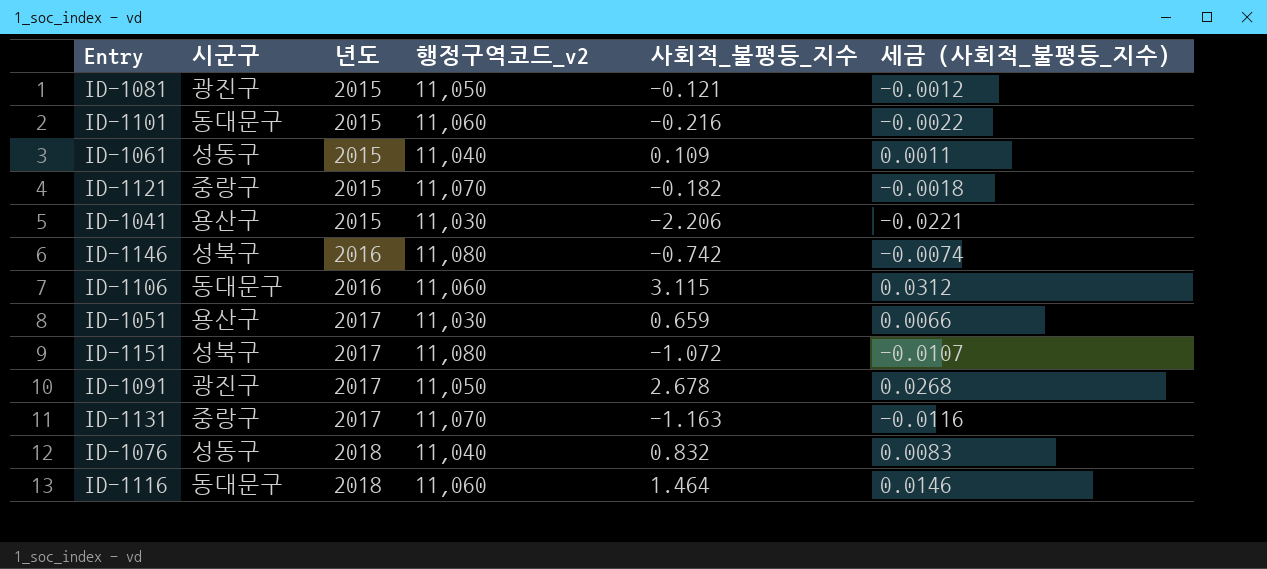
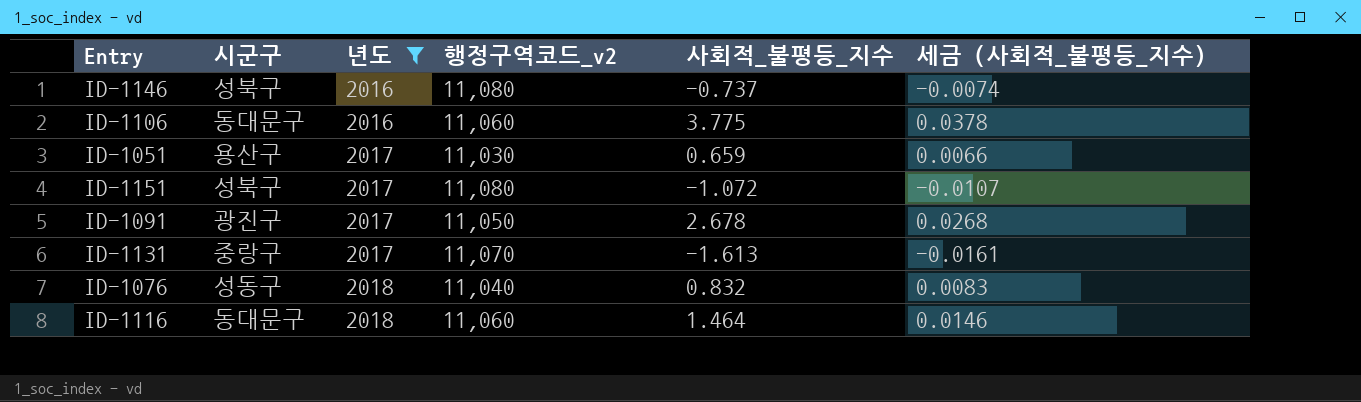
filter: none -> 년도 != 2015
ID-1146 | 사회적_불평등_지수: -0.742 -> -0.737
ID-1106 | 사회적_불평등_지수: 3.115 -> 3.775
ID-1106 | 세금 (사회적_불평등_지수): 0.0312 -> 0.0378
ID-1131 | 사회적_불평등_지수: -1.163 -> -1.613
ID-1131 | 세금 (사회적_불평등_지수): -0.0116 -> -0.0161

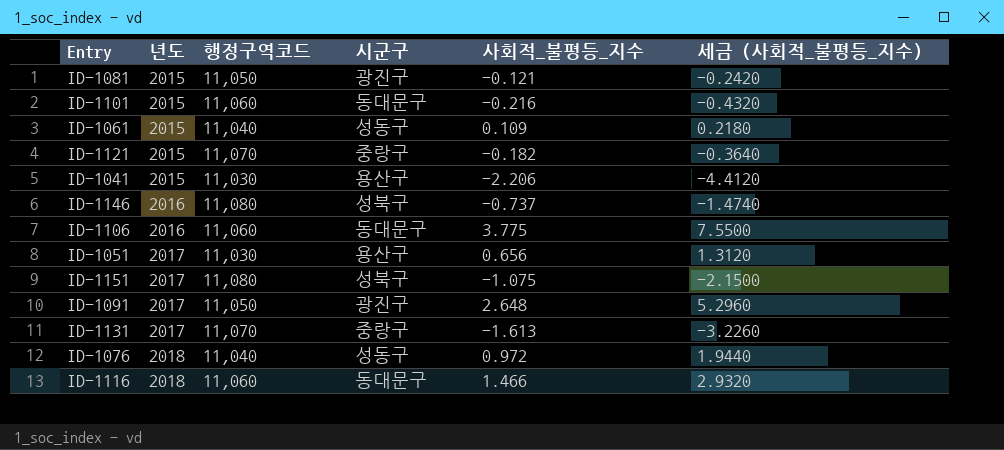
filter: 년도 != 2015 -> none
column name: 행정구역코드_v2 -> 행정구역코드
column 시군구 | position: 2 -> 4
column 세금 (사회적_불평등_지수) | formula: [사회적_불평등_지수] * 0.01 -> [사회적_불평등_지수] * 2
ID-1051 | 사회적_불평등_지수: 0.659 -> 0.656
ID-1151 | 사회적_불평등_지수: -1.072 -> -1.075
ID-1091 | 사회적_불평등_지수: 2.678 -> 2.648
ID-1076 | 사회적_불평등_지수: 0.832 -> 0.972
ID-1116 | 사회적_불평등_지수: 1.464 -> 1.466

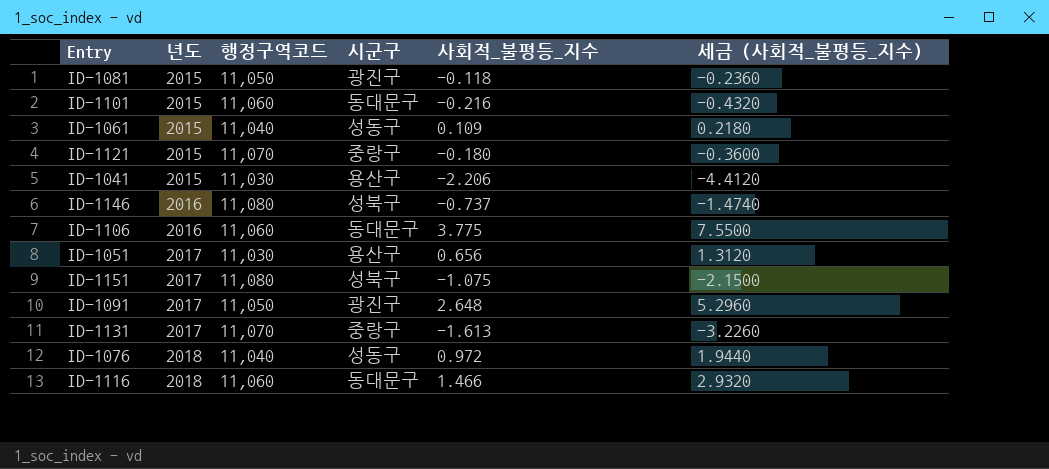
ID-1081 | 사회적_불평등_지수: -0.121 -> -0.118
ID-1081 | 세금 (사회적_불평등_지수): -0.2420 -> -0.2360
ID-1121 | 사회적_불평등_지수: -0.182 -> -0.180
ID-1121 | 세금 (사회적_불평등_지수): -0.3640 -> -0.3600

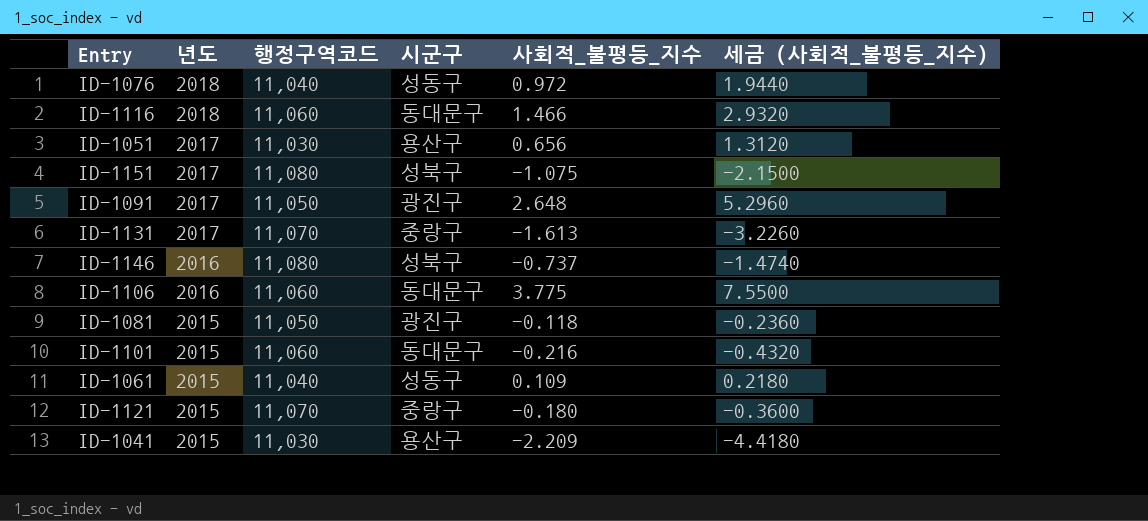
row order: 년도 ascending -> 년도 descending
ID-1041 | 사회적_불평등_지수: -2.206 -> -2.209
ID-1041 | 세금 (사회적_불평등_지수): -4.4120 -> -4.4180

